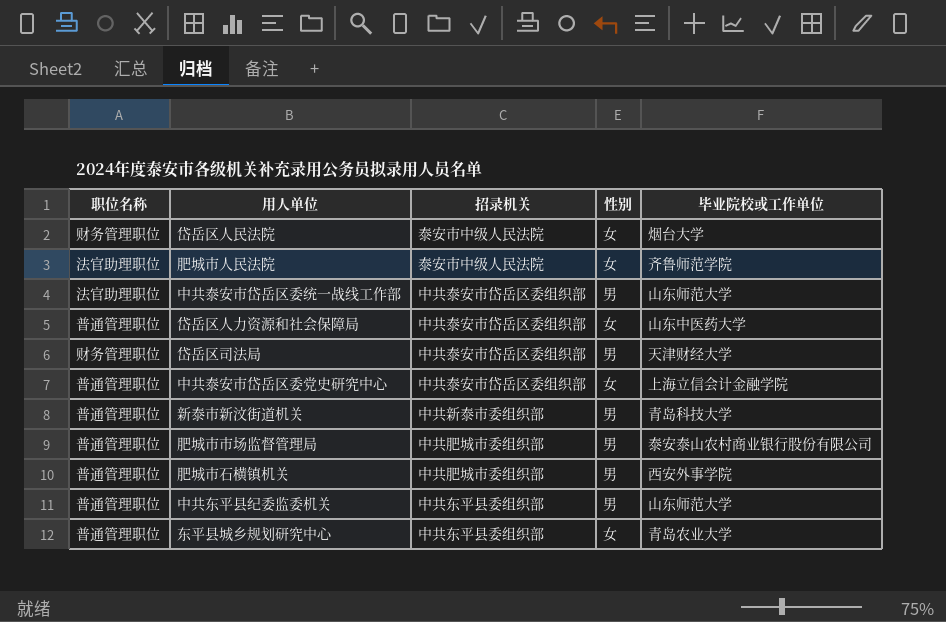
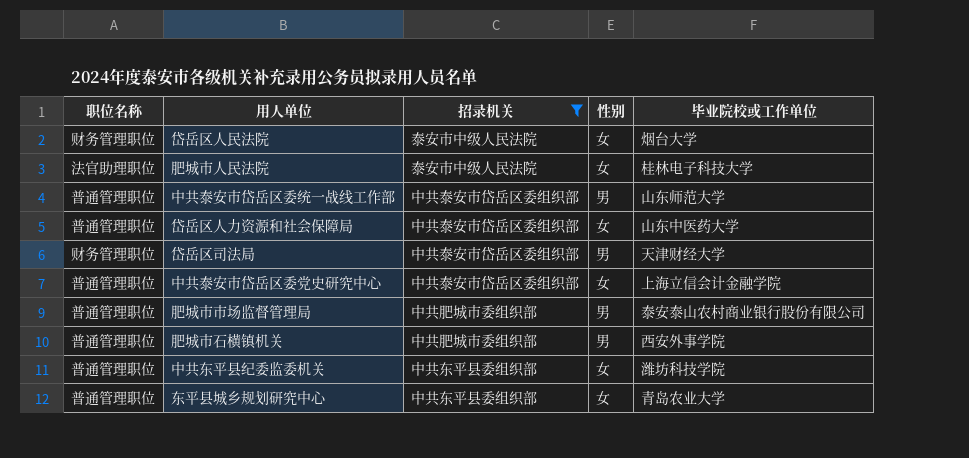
filter: none -> 招录机关 != 中共新泰市委组织部
肥城市人民法院 | 毕业院校或工作单位: 齐鲁师范学院 -> 桂林电子科技大学
中共泰安市岱岳区委统一战线工作部 | 职位名称: 法官助理职位 -> 普通管理职位
中共东平县纪委监委机关 | 性别: 男 -> 女
中共东平县纪委监委机关 | 毕业院校或工作单位: 山东师范大学 -> 潍坊科技学院

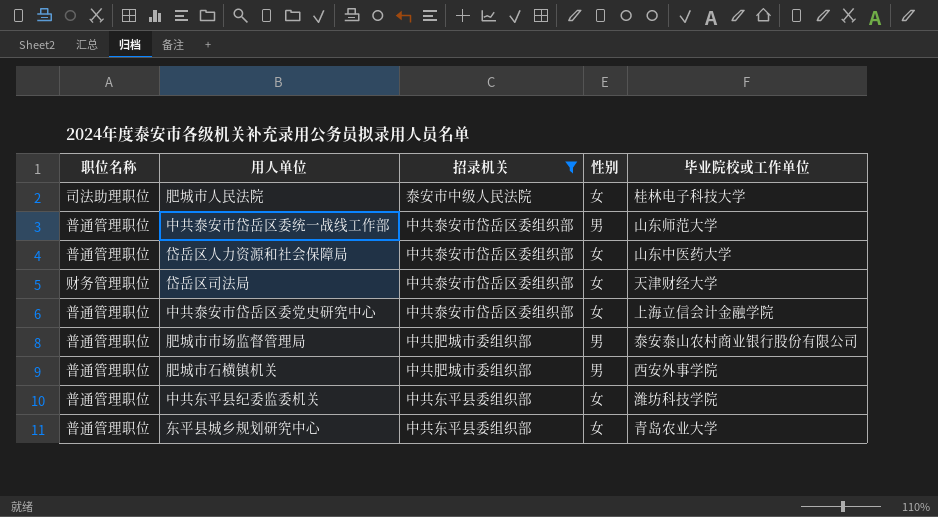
row 岱岳区人民法院: 财务管理职位 | 泰安市中级人民法院 | 女 | 烟台大学 -> none
肥城市人民法院 | 职位名称: 法官助理职位 -> 司法助理职位
岱岳区司法局 | 性别: 男 -> 女

